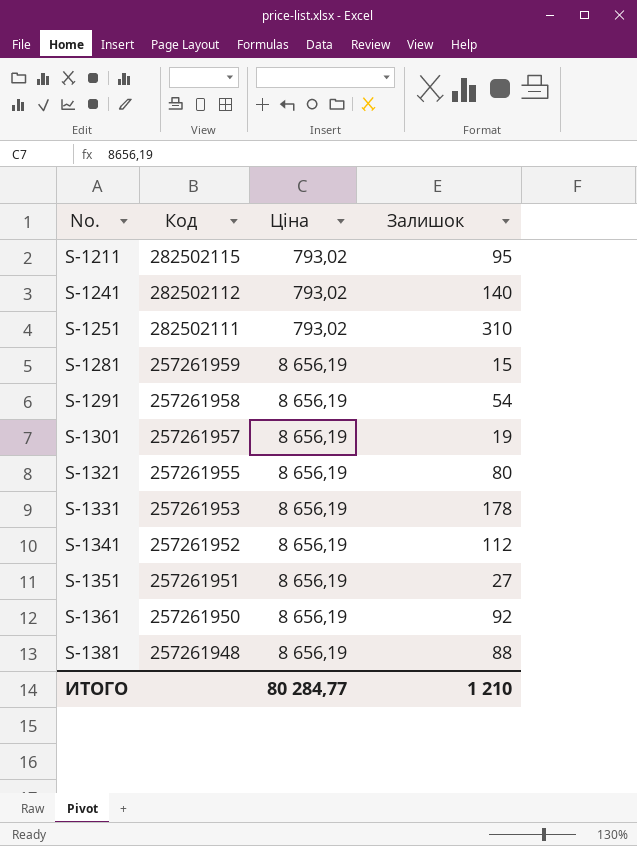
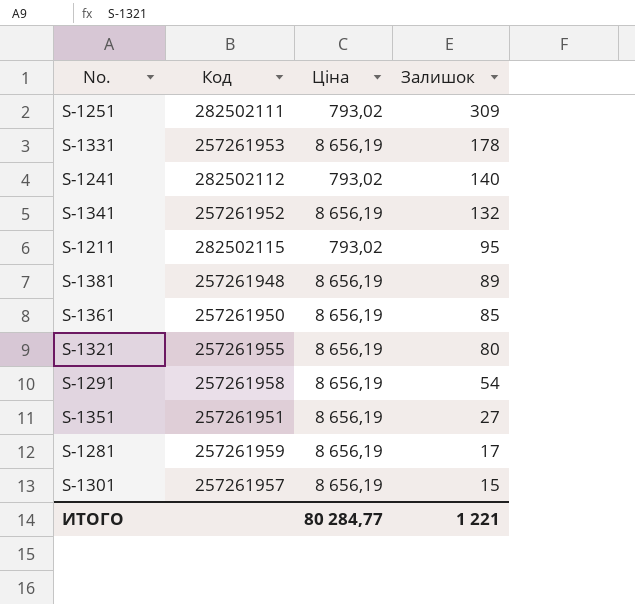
row order: No. ascending -> Залишок descending
S-1251 | Залишок: 310 -> 309
S-1341 | Залишок: 112 -> 132
S-1381 | Залишок: 88 -> 89
S-1361 | Залишок: 92 -> 85
S-1281 | Залишок: 15 -> 17
S-1301 | Залишок: 19 -> 15
ИТОГО | Залишок: 1 210 -> 1 221

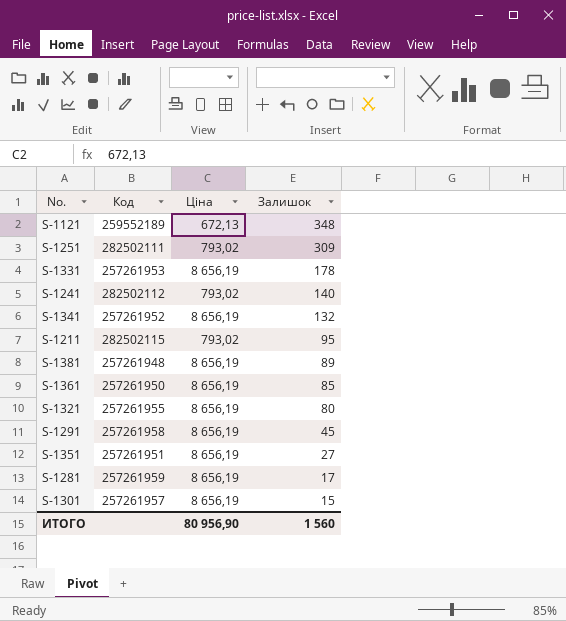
row S-1121: none -> 259552189 | 672,13 | 348
S-1291 | Залишок: 54 -> 45
ИТОГО | Ціна: 80 284,77 -> 80 956,90
ИТОГО | Залишок: 1 221 -> 1 560

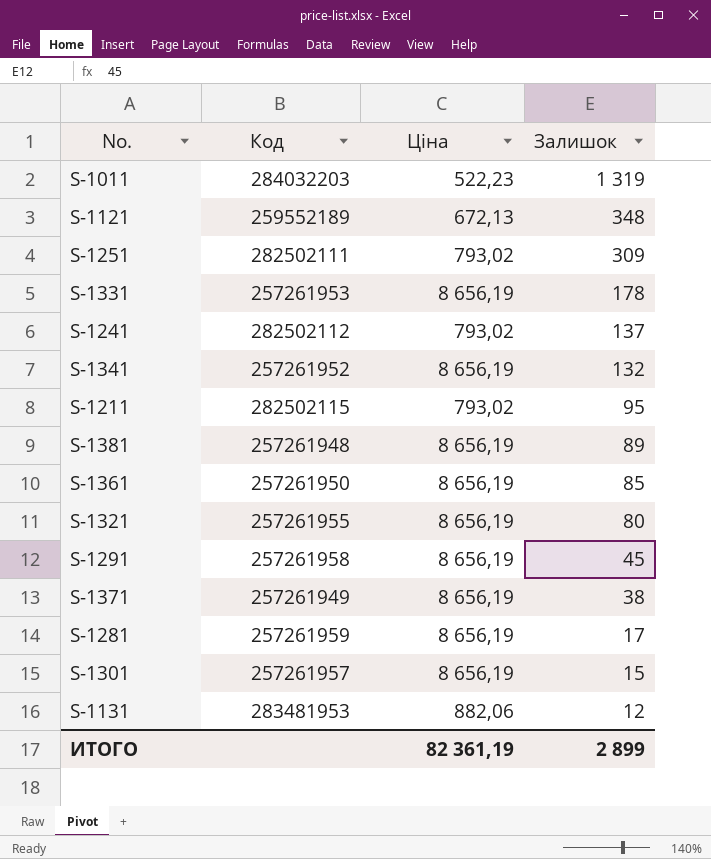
row S-1351: 257261951 | 8 656,19 | 27 -> none
row S-1011: none -> 284032203 | 522,23 | 1 319
S-1241 | Залишок: 140 -> 137
row S-1371: none -> 257261949 | 8 656,19 | 38
row S-1131: none -> 283481953 | 882,06 | 12
ИТОГО | Ціна: 80 956,90 -> 82 361,19
ИТОГО | Залишок: 1 560 -> 2 899

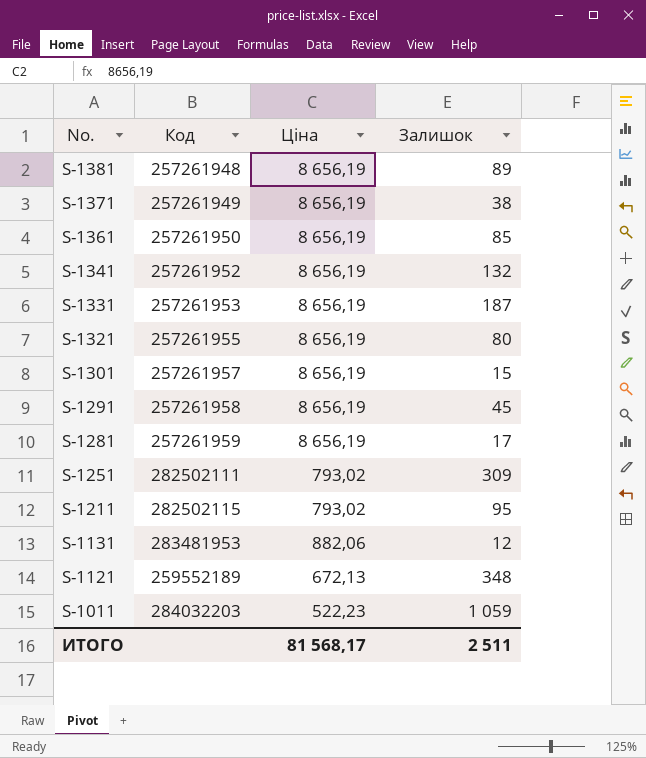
row order: Залишок descending -> No. descending
row S-1241: 282502112 | 793,02 | 137 -> none
S-1331 | Залишок: 178 -> 187
S-1011 | Залишок: 1 319 -> 1 059
ИТОГО | Ціна: 82 361,19 -> 81 568,17
ИТОГО | Залишок: 2 899 -> 2 511

